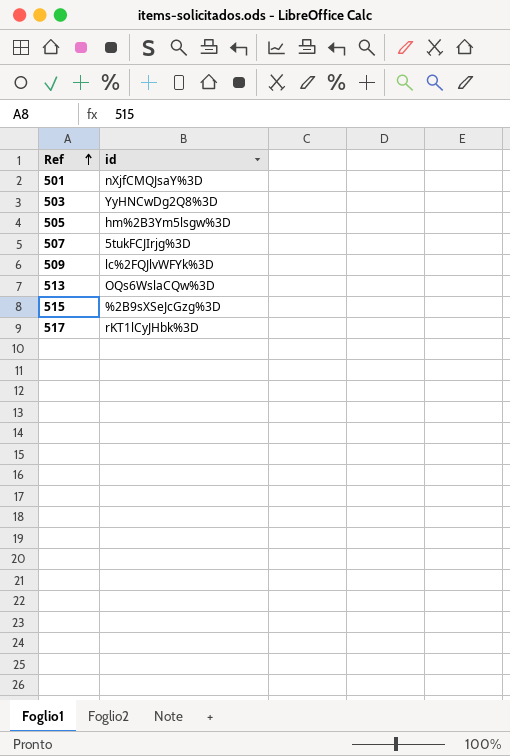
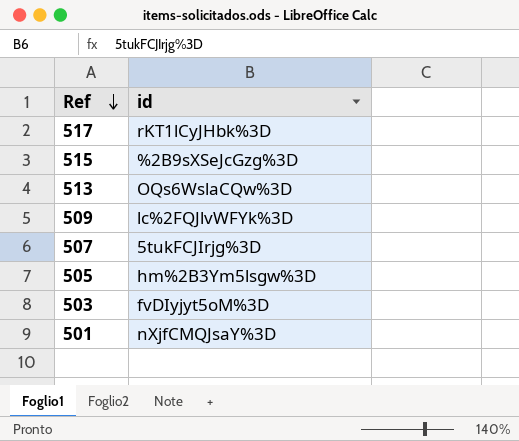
row order: Ref ascending -> Ref descending
503 | id: YyHNCwDg2Q8%3D -> fvDIyjyt5oM%3D

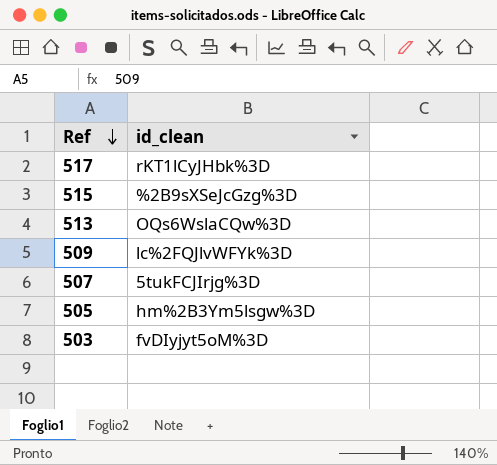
column name: id -> id_clean
row 501: nXjfCMQJsaY%3D -> none

